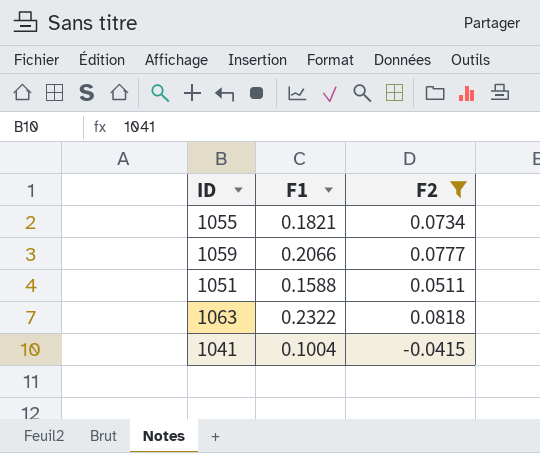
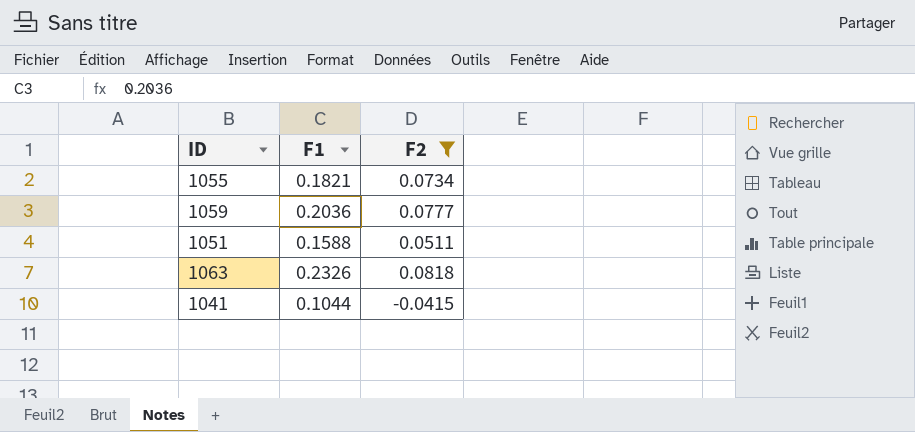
1059 | F1: 0.2066 -> 0.2036
1063 | F1: 0.2322 -> 0.2326
1041 | F1: 0.1004 -> 0.1044

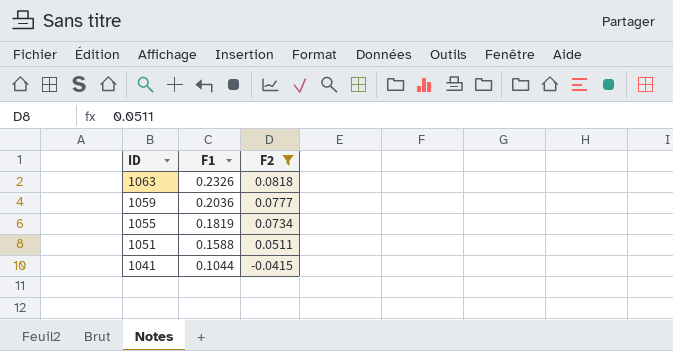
row order: none -> ID descending
1055 | F1: 0.1821 -> 0.1819

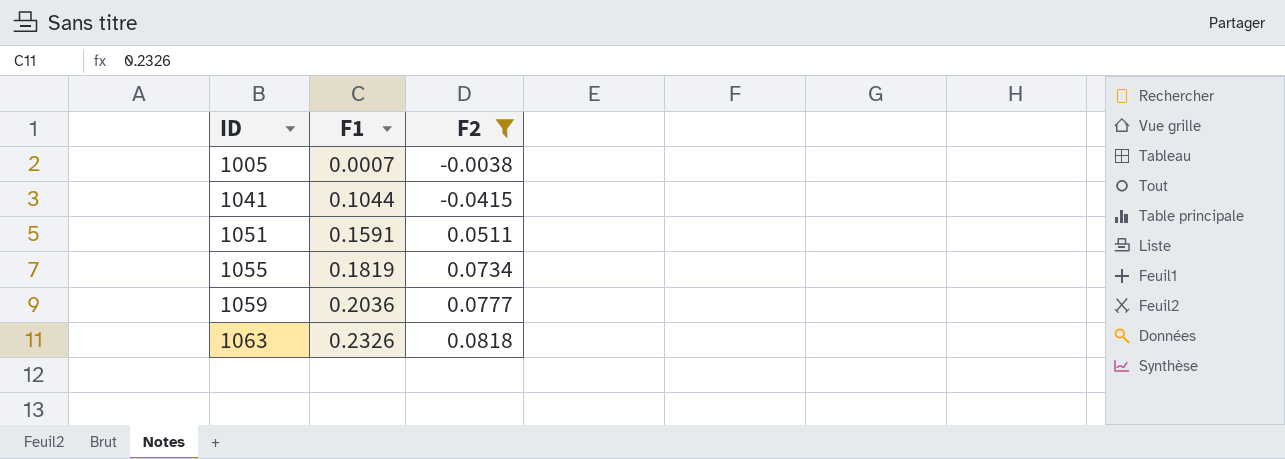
row order: ID descending -> ID ascending
row 1005: none -> 0.0007 | -0.0038
1051 | F1: 0.1588 -> 0.1591

